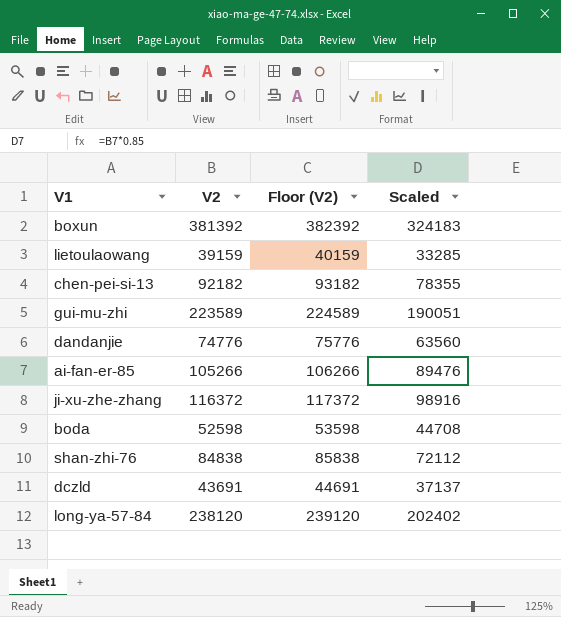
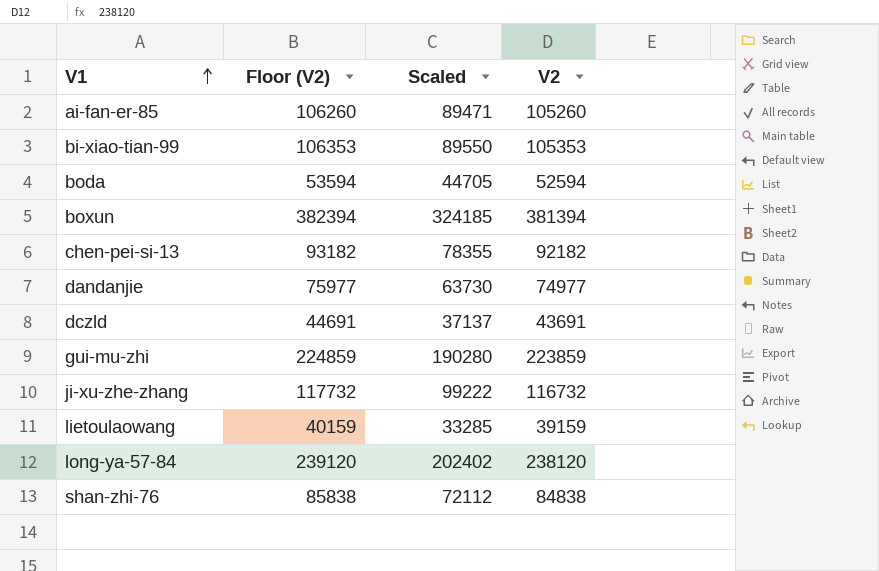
row order: none -> V1 ascending
column V2 | position: 2 -> 4
ai-fan-er-85 | Floor (V2): 106266 -> 106260
ai-fan-er-85 | Scaled: 89476 -> 89471
ai-fan-er-85 | V2: 105266 -> 105260
row bi-xiao-tian-99: none -> 106353 | 89550 | 105353
boda | Floor (V2): 53598 -> 53594
boda | Scaled: 44708 -> 44705
boda | V2: 52598 -> 52594
boxun | Floor (V2): 382392 -> 382394
boxun | Scaled: 324183 -> 324185
boxun | V2: 381392 -> 381394
dandanjie | Floor (V2): 75776 -> 75977
dandanjie | Scaled: 63560 -> 63730
dandanjie | V2: 74776 -> 74977
gui-mu-zhi | Floor (V2): 224589 -> 224859
gui-mu-zhi | Scaled: 190051 -> 190280
gui-mu-zhi | V2: 223589 -> 223859
ji-xu-zhe-zhang | Floor (V2): 117372 -> 117732
ji-xu-zhe-zhang | Scaled: 98916 -> 99222
ji-xu-zhe-zhang | V2: 116372 -> 116732

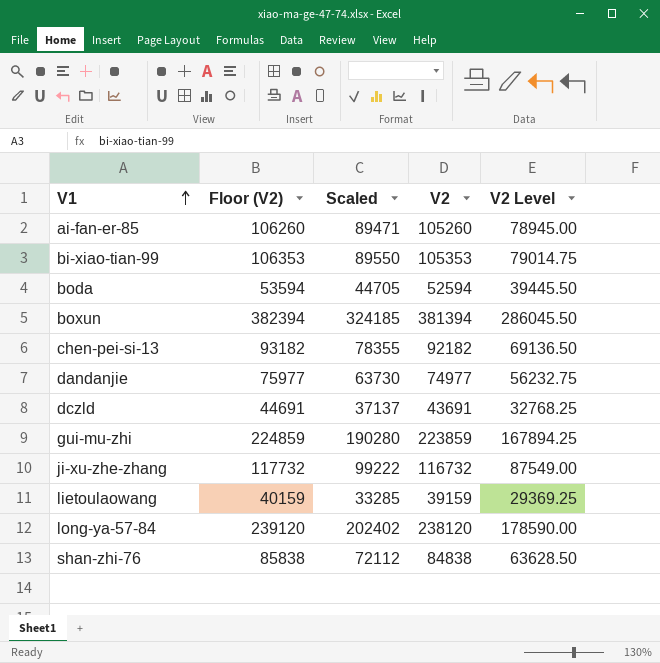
column V2 Level | formula: none -> [V2] * 0.75

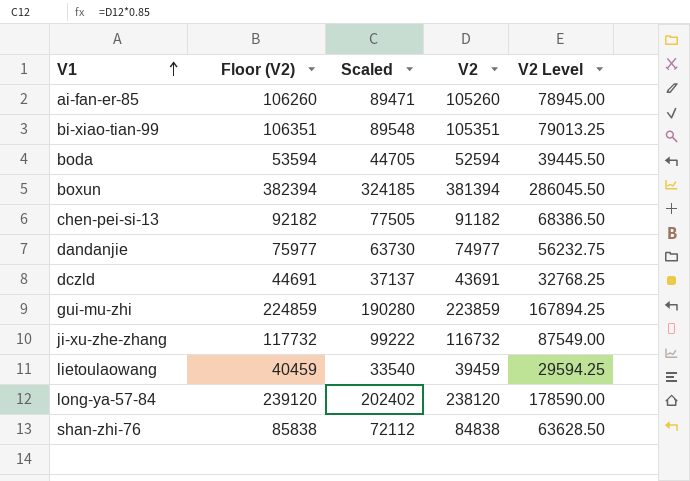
bi-xiao-tian-99 | Floor (V2): 106353 -> 106351
bi-xiao-tian-99 | Scaled: 89550 -> 89548
bi-xiao-tian-99 | V2: 105353 -> 105351
bi-xiao-tian-99 | V2 Level: 79014.75 -> 79013.25
chen-pei-si-13 | Floor (V2): 93182 -> 92182
chen-pei-si-13 | Scaled: 78355 -> 77505
chen-pei-si-13 | V2: 92182 -> 91182
chen-pei-si-13 | V2 Level: 69136.50 -> 68386.50
lietoulaowang | Floor (V2): 40159 -> 40459
lietoulaowang | Scaled: 33285 -> 33540
lietoulaowang | V2: 39159 -> 39459
lietoulaowang | V2 Level: 29369.25 -> 29594.25

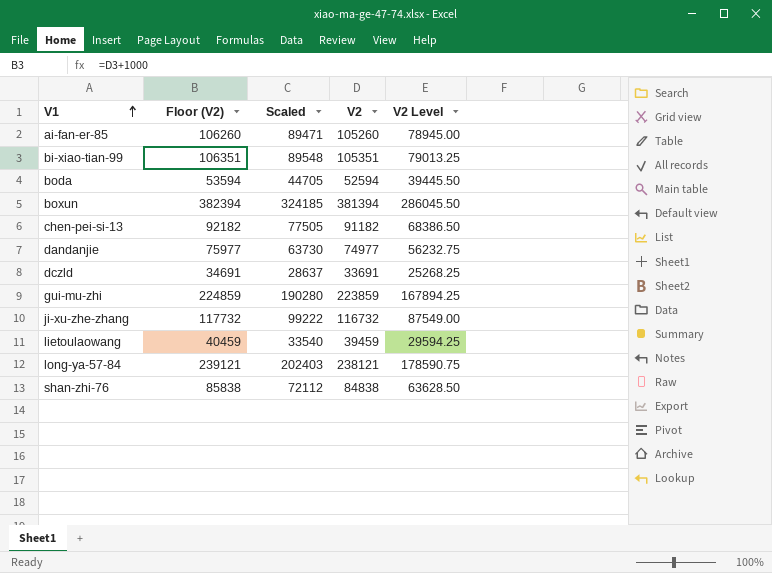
dczld | Floor (V2): 44691 -> 34691
dczld | Scaled: 37137 -> 28637
dczld | V2: 43691 -> 33691
dczld | V2 Level: 32768.25 -> 25268.25
long-ya-57-84 | Floor (V2): 239120 -> 239121
long-ya-57-84 | Scaled: 202402 -> 202403
long-ya-57-84 | V2: 238120 -> 238121
long-ya-57-84 | V2 Level: 178590.00 -> 178590.75

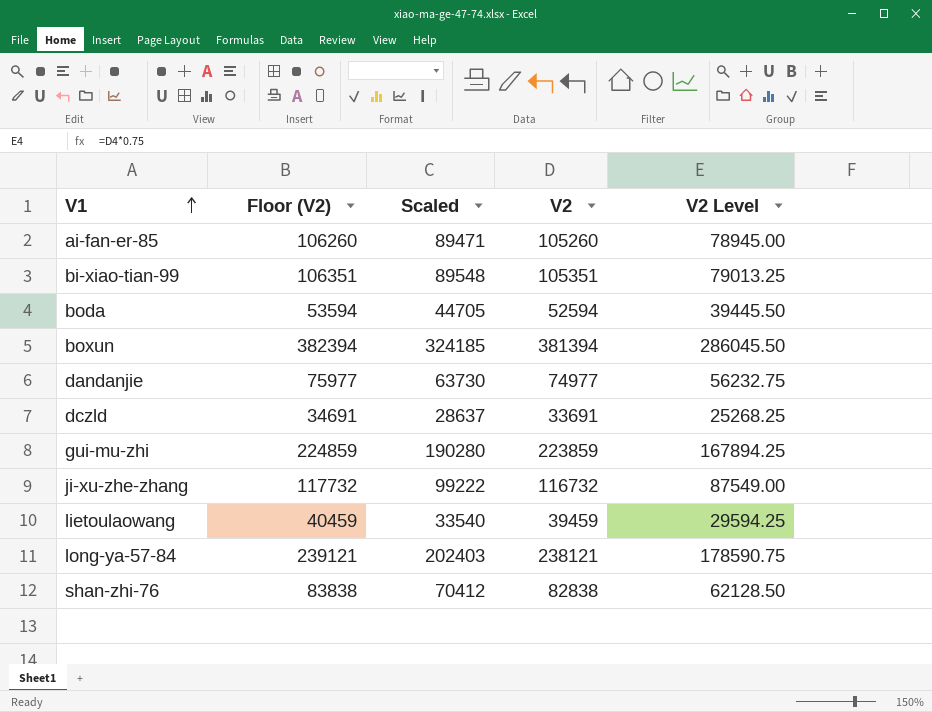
row chen-pei-si-13: 92182 | 77505 | 91182 | 68386.50 -> none
shan-zhi-76 | Floor (V2): 85838 -> 83838
shan-zhi-76 | Scaled: 72112 -> 70412
shan-zhi-76 | V2: 84838 -> 82838
shan-zhi-76 | V2 Level: 63628.50 -> 62128.50

